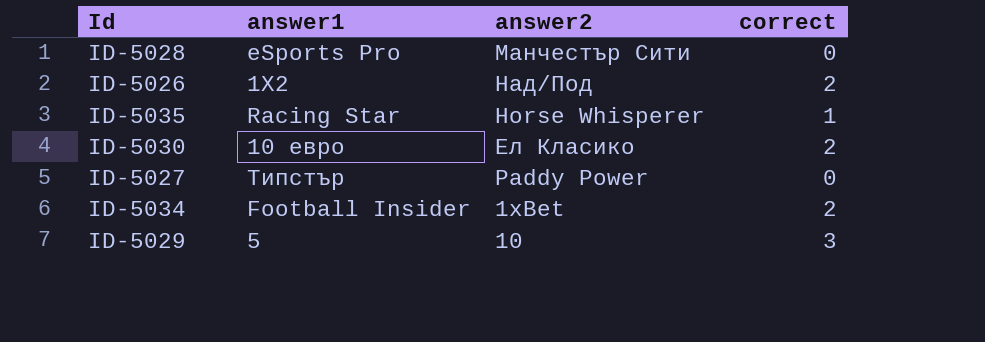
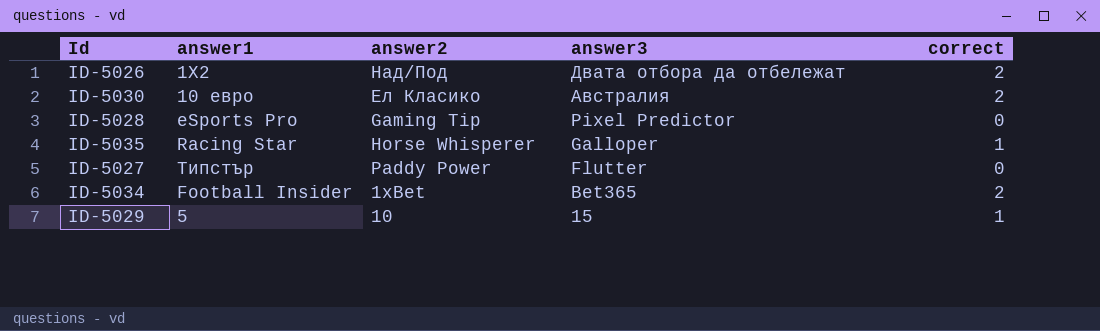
row order: none -> answer3 descending
column answer3 | position: none -> 4
ID-5028 | answer2: Манчестър Сити -> Gaming Tip
ID-5029 | correct: 3 -> 1

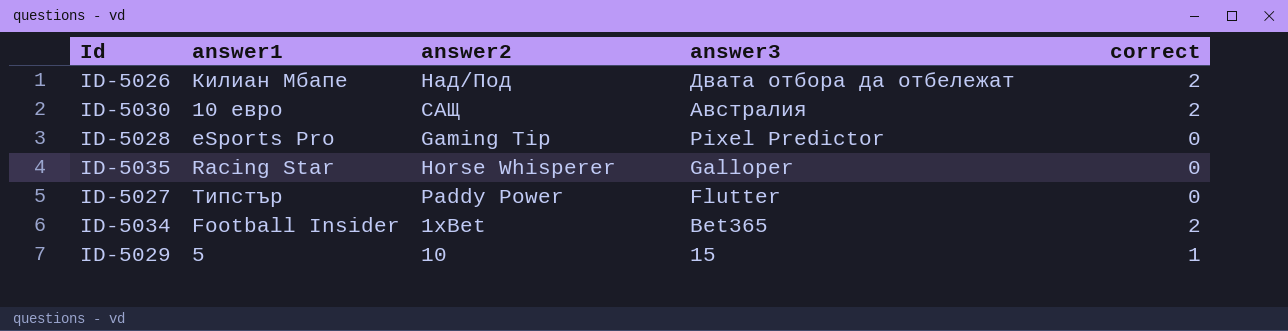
ID-5026 | answer1: 1X2 -> Килиан Мбапе
ID-5030 | answer2: Ел Класико -> САЩ
ID-5035 | correct: 1 -> 0

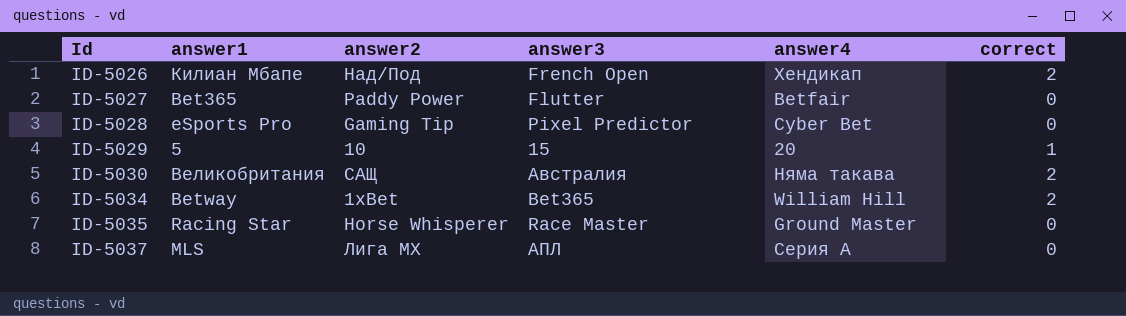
row order: answer3 descending -> Id ascending
column answer4 | position: none -> 5
ID-5026 | answer3: Двата отбора да отбележат -> French Open
ID-5027 | answer1: Типстър -> Bet365
ID-5030 | answer1: 10 евро -> Великобритания
ID-5034 | answer1: Football Insider -> Betway
ID-5035 | answer3: Galloper -> Race Master
row ID-5037: none -> MLS | Лига MX | АПЛ | Серия А | 0

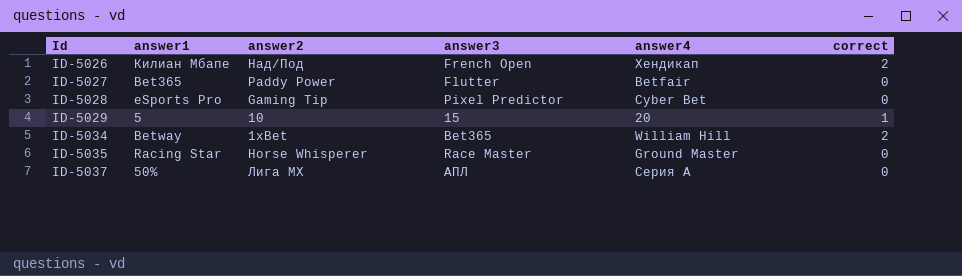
row ID-5030: Великобритания | САЩ | Австралия | Няма такава | 2 -> none
ID-5037 | answer1: MLS -> 50%

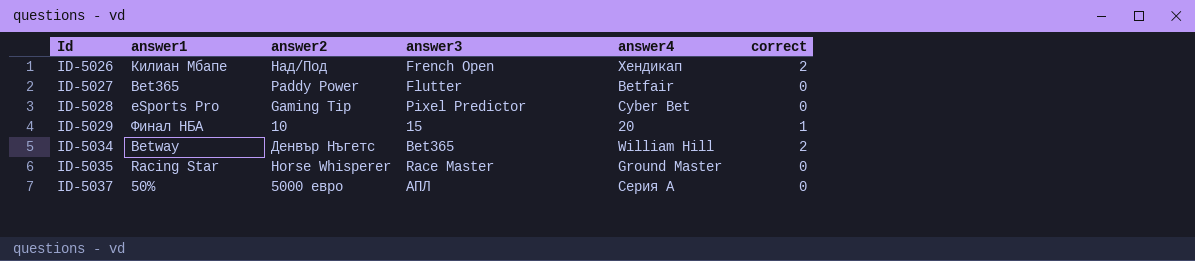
ID-5029 | answer1: 5 -> Финал НБА
ID-5034 | answer2: 1xBet -> Денвър Нъгетс
ID-5037 | answer2: Лига MX -> 5000 евро

